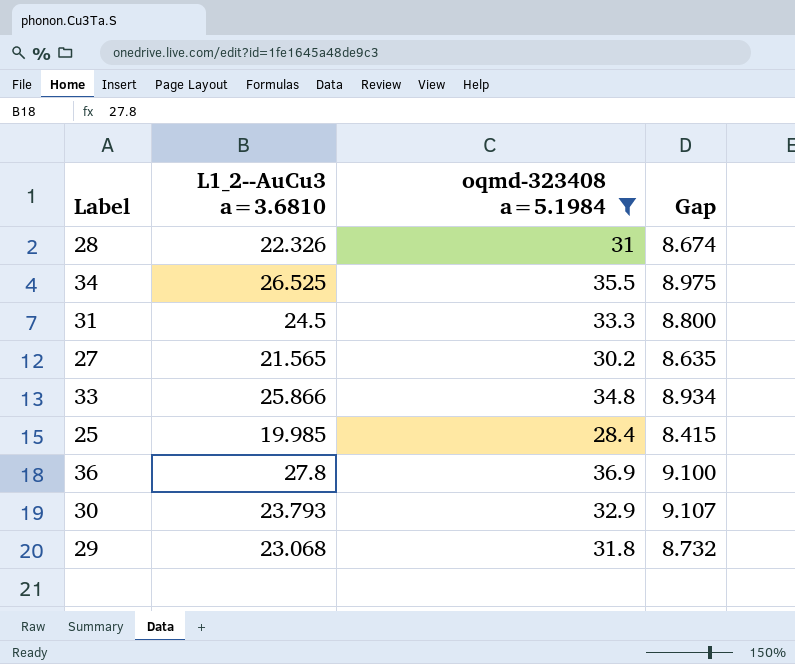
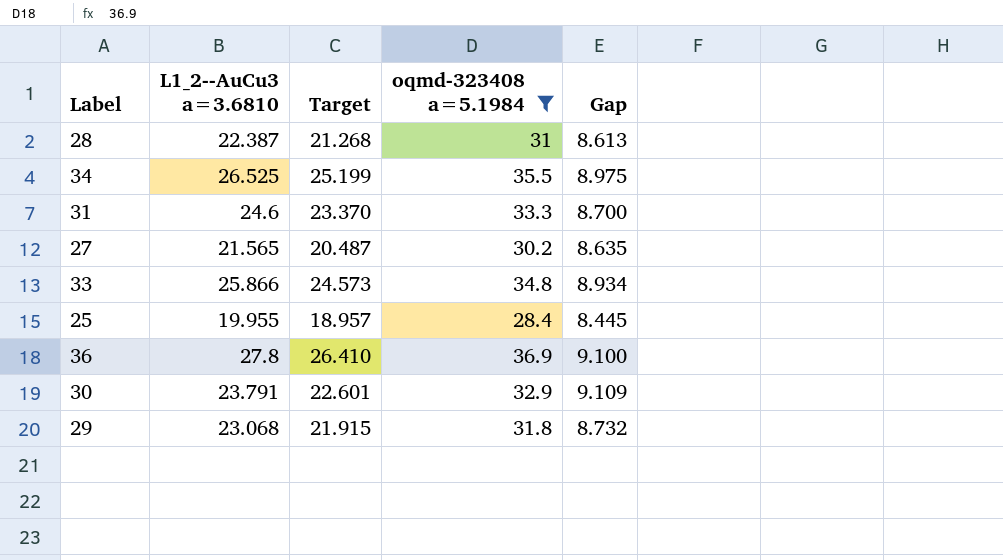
column Target | formula: none -> [L1_2--AuCu3 a=3.6810] * 0.95
28 | L1_2--AuCu3 a=3.6810: 22.326 -> 22.387
28 | Gap: 8.674 -> 8.613
31 | L1_2--AuCu3 a=3.6810: 24.5 -> 24.6
31 | Gap: 8.800 -> 8.700
25 | L1_2--AuCu3 a=3.6810: 19.985 -> 19.955
25 | Gap: 8.415 -> 8.445
30 | L1_2--AuCu3 a=3.6810: 23.793 -> 23.791
30 | Gap: 9.107 -> 9.109

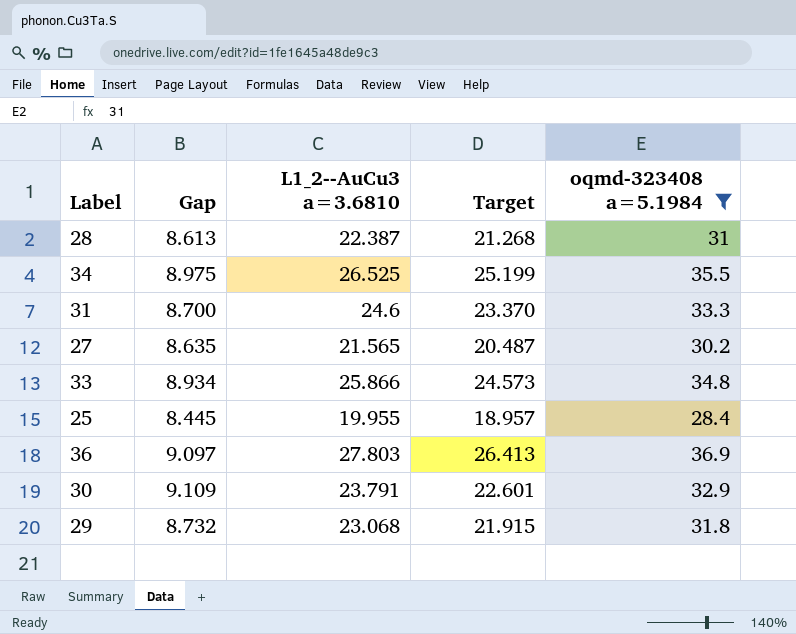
column Gap | position: 5 -> 2
36 | Gap: 9.100 -> 9.097
36 | L1_2--AuCu3 a=3.6810: 27.8 -> 27.803
36 | Target: 26.410 -> 26.413

